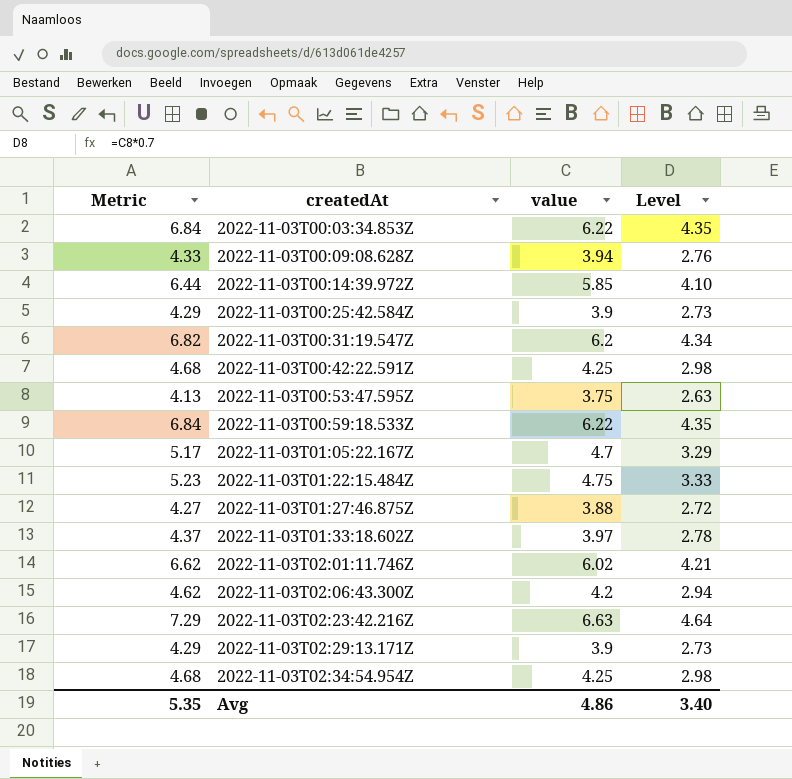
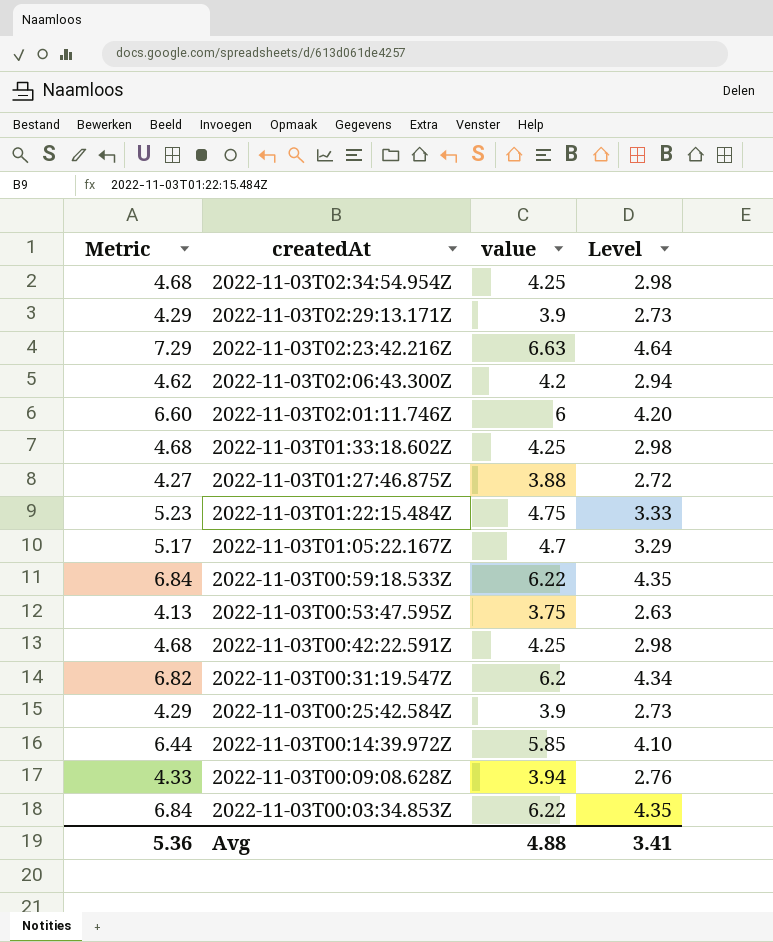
row order: createdAt ascending -> createdAt descending
2022-11-03T02:01:11.746Z | Metric: 6.62 -> 6.60
2022-11-03T02:01:11.746Z | value: 6.02 -> 6
2022-11-03T02:01:11.746Z | Level: 4.21 -> 4.20
2022-11-03T01:33:18.602Z | Metric: 4.37 -> 4.68
2022-11-03T01:33:18.602Z | value: 3.97 -> 4.25
2022-11-03T01:33:18.602Z | Level: 2.78 -> 2.98
Avg | Metric: 5.35 -> 5.36
Avg | value: 4.86 -> 4.88
Avg | Level: 3.40 -> 3.41

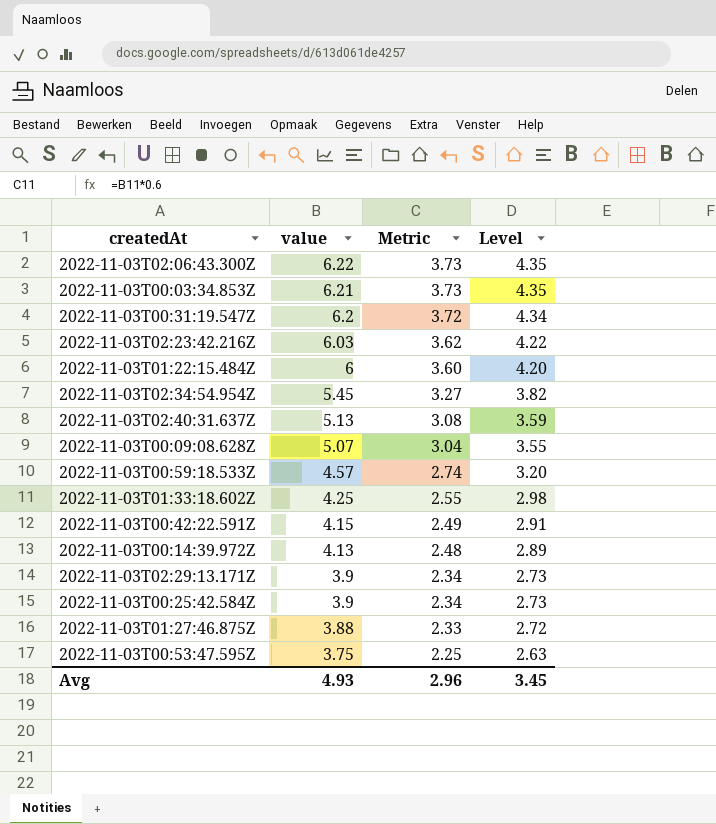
row order: createdAt descending -> value descending
column Metric | formula: [value] * 1.1 -> [value] * 0.6
column Metric | position: 1 -> 3
row 2022-11-03T02:01:11.746Z: 6.60 | 6 | 4.20 -> none
row 2022-11-03T01:05:22.167Z: 5.17 | 4.7 | 3.29 -> none
2022-11-03T02:06:43.300Z | value: 4.2 -> 6.22
2022-11-03T02:06:43.300Z | Level: 2.94 -> 4.35
2022-11-03T00:03:34.853Z | value: 6.22 -> 6.21
2022-11-03T02:23:42.216Z | value: 6.63 -> 6.03
2022-11-03T02:23:42.216Z | Level: 4.64 -> 4.22
2022-11-03T01:22:15.484Z | value: 4.75 -> 6
2022-11-03T01:22:15.484Z | Level: 3.33 -> 4.20
2022-11-03T02:34:54.954Z | value: 4.25 -> 5.45
2022-11-03T02:34:54.954Z | Level: 2.98 -> 3.82
row 2022-11-03T02:40:31.637Z: none -> 5.13 | 3.08 | 3.59
2022-11-03T00:09:08.628Z | value: 3.94 -> 5.07
2022-11-03T00:09:08.628Z | Level: 2.76 -> 3.55
2022-11-03T00:59:18.533Z | value: 6.22 -> 4.57
2022-11-03T00:59:18.533Z | Level: 4.35 -> 3.20
2022-11-03T00:42:22.591Z | value: 4.25 -> 4.15
2022-11-03T00:42:22.591Z | Level: 2.98 -> 2.91
2022-11-03T00:14:39.972Z | value: 5.85 -> 4.13
2022-11-03T00:14:39.972Z | Level: 4.10 -> 2.89
Avg | value: 4.88 -> 4.93
Avg | Metric: 5.36 -> 2.96
Avg | Level: 3.41 -> 3.45

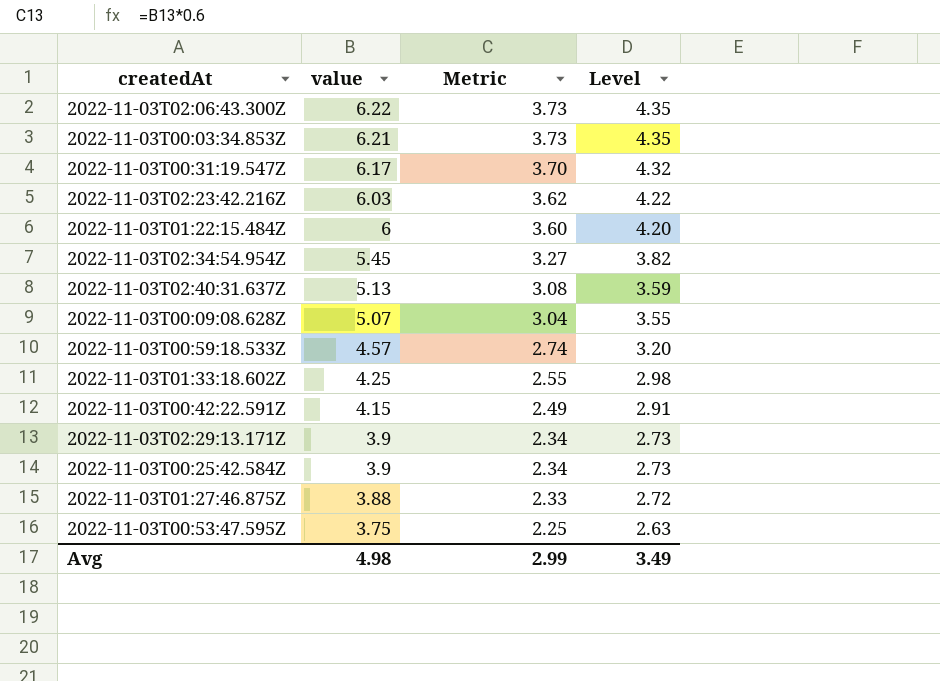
row 2022-11-03T00:14:39.972Z: 4.13 | 2.48 | 2.89 -> none
2022-11-03T00:31:19.547Z | value: 6.2 -> 6.17
2022-11-03T00:31:19.547Z | Metric: 3.72 -> 3.70
2022-11-03T00:31:19.547Z | Level: 4.34 -> 4.32
Avg | value: 4.93 -> 4.98
Avg | Metric: 2.96 -> 2.99
Avg | Level: 3.45 -> 3.49

